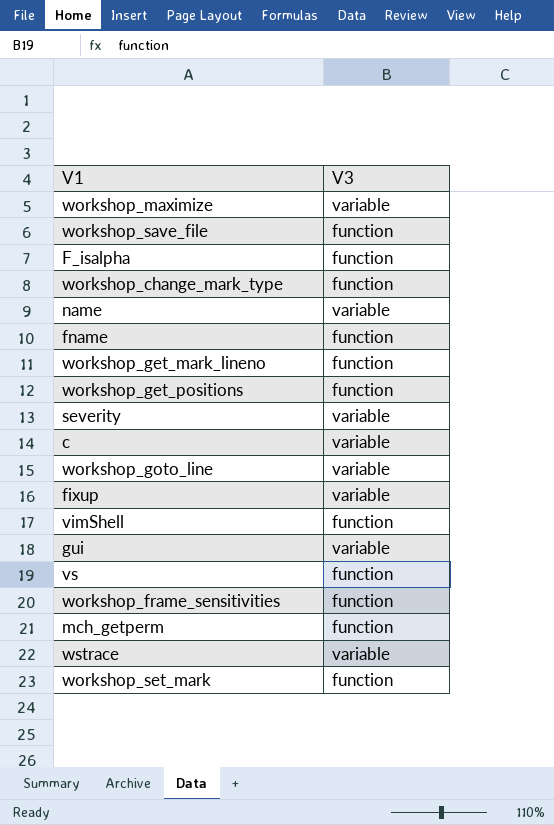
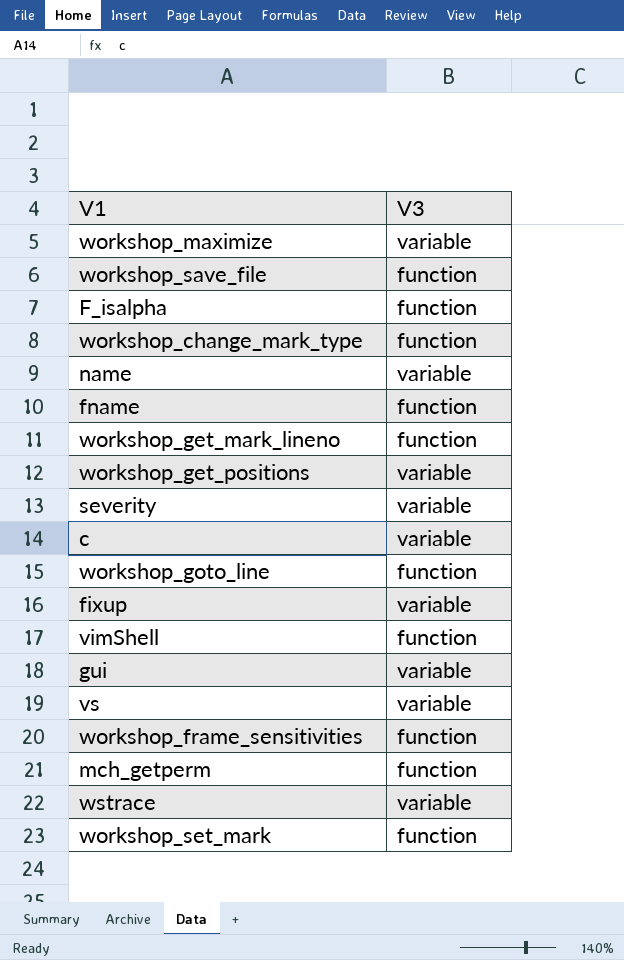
workshop_get_positions | V3: function -> variable
workshop_goto_line | V3: variable -> function
vs | V3: function -> variable

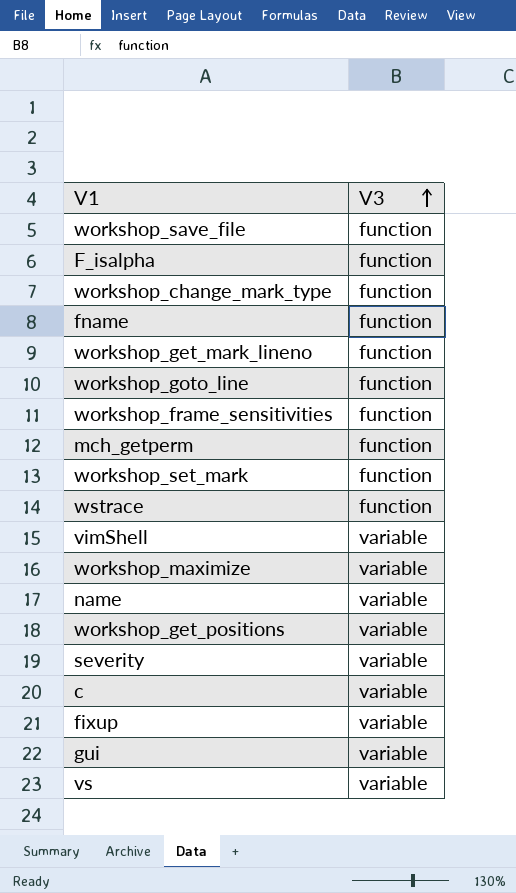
row order: none -> V3 ascending
wstrace | V3: variable -> function
vimShell | V3: function -> variable

